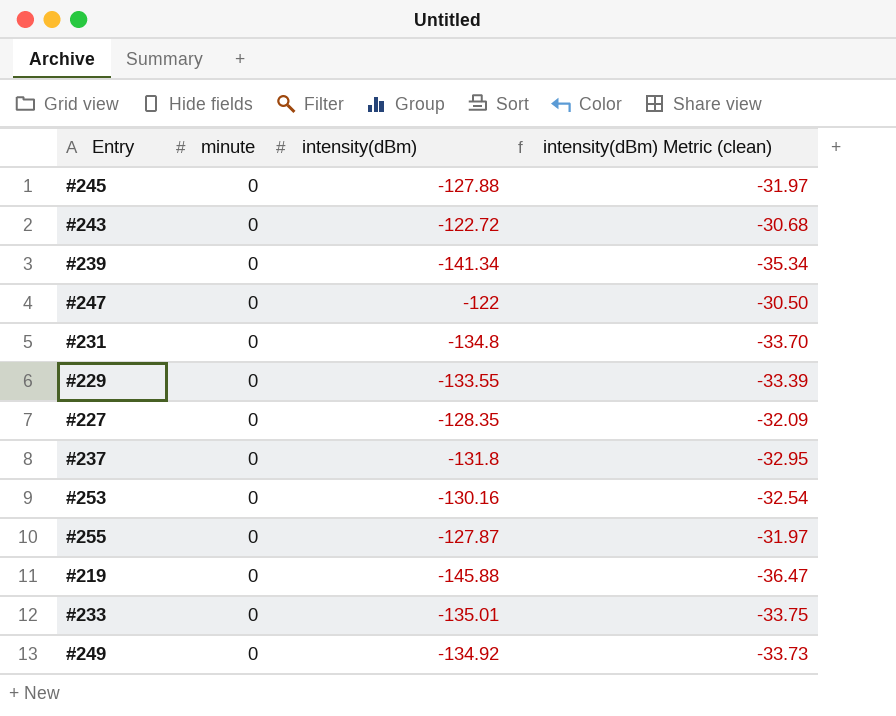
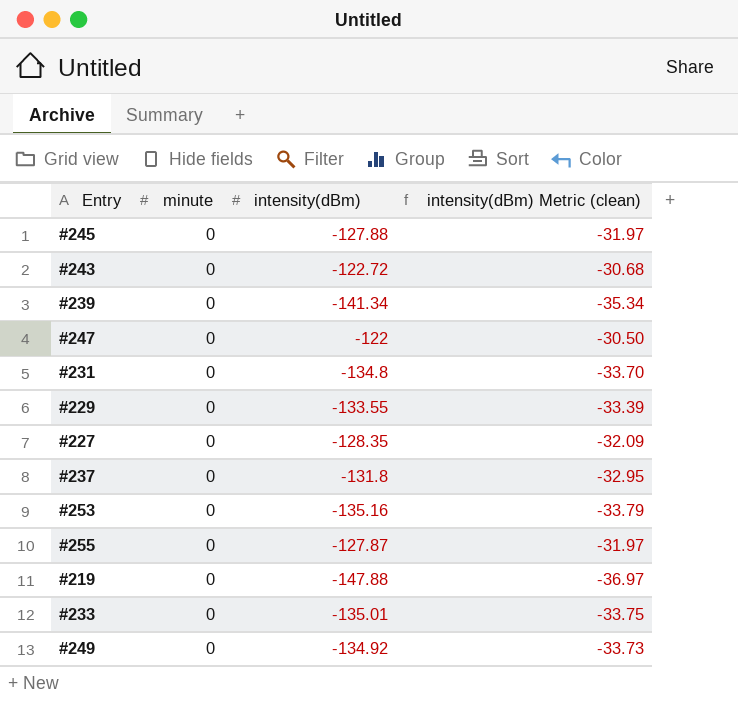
#253 | intensity(dBm): -130.16 -> -135.16
#253 | intensity(dBm) Metric (clean): -32.54 -> -33.79
#219 | intensity(dBm): -145.88 -> -147.88
#219 | intensity(dBm) Metric (clean): -36.47 -> -36.97

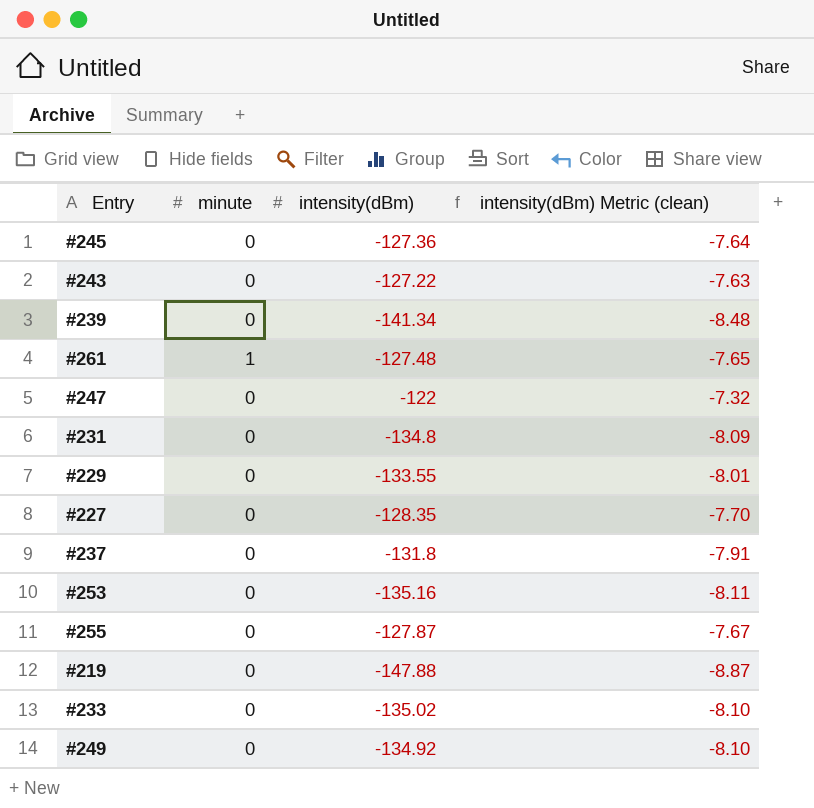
column intensity(dBm) Metric (clean) | formula: [intensity(dBm)] * 0.25 -> [intensity(dBm)] * 0.06
#245 | intensity(dBm): -127.88 -> -127.36
#243 | intensity(dBm): -122.72 -> -127.22
row #261: none -> 1 | -127.48 | -7.65
#233 | intensity(dBm): -135.01 -> -135.02

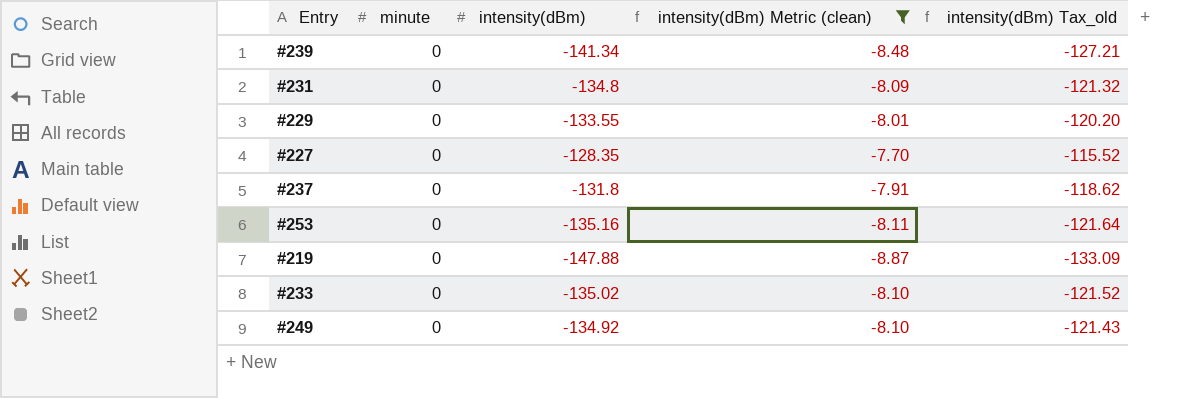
filter: none -> intensity(dBm) Metric (clean) <= -7.70
column intensity(dBm) Tax_old | formula: none -> [intensity(dBm)] * 0.9

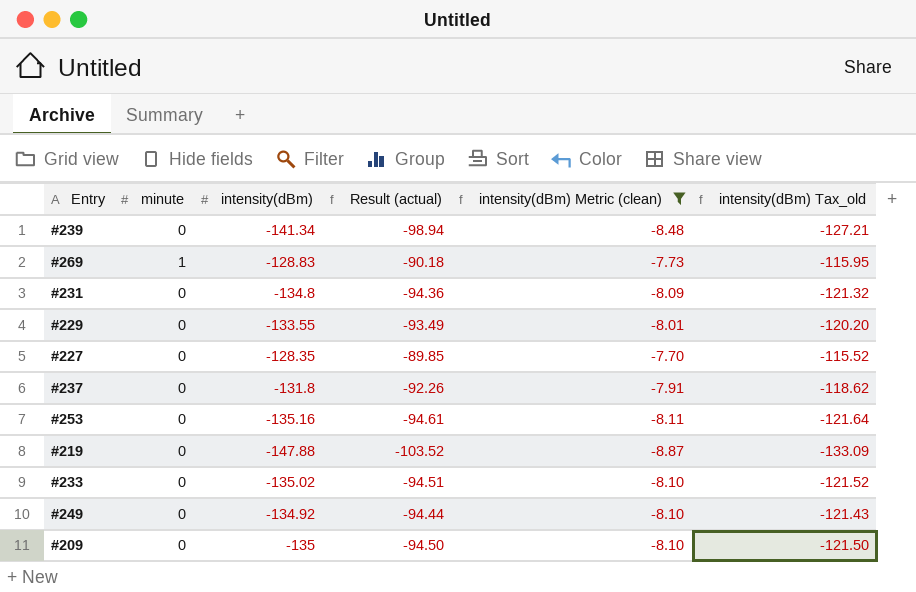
column Result (actual) | formula: none -> [intensity(dBm)] * 0.7
row #269: none -> 1 | -128.83 | -90.18 | -7.73 | -115.95
row #209: none -> 0 | -135 | -94.50 | -8.10 | -121.50

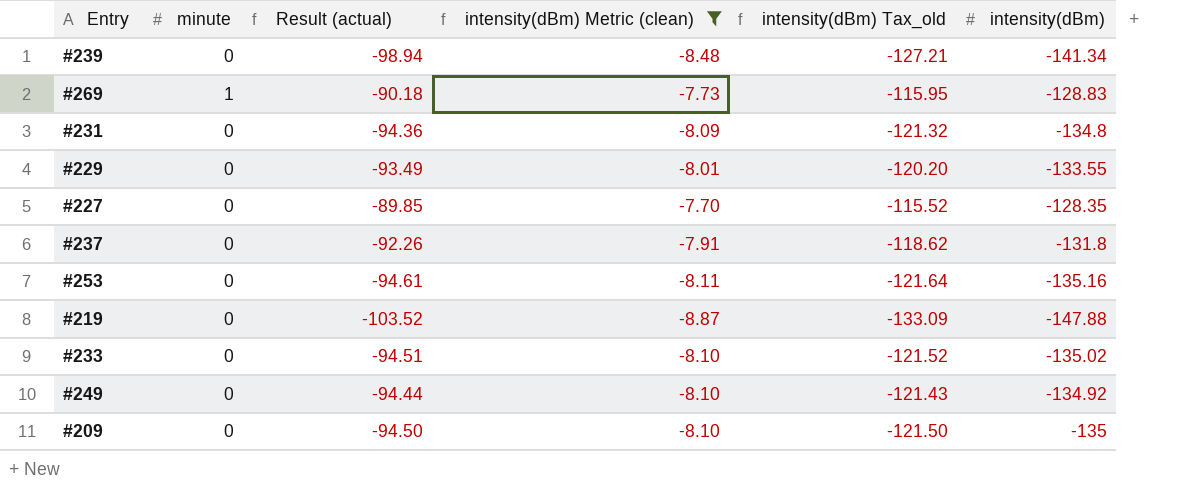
column intensity(dBm) | position: 3 -> 6

